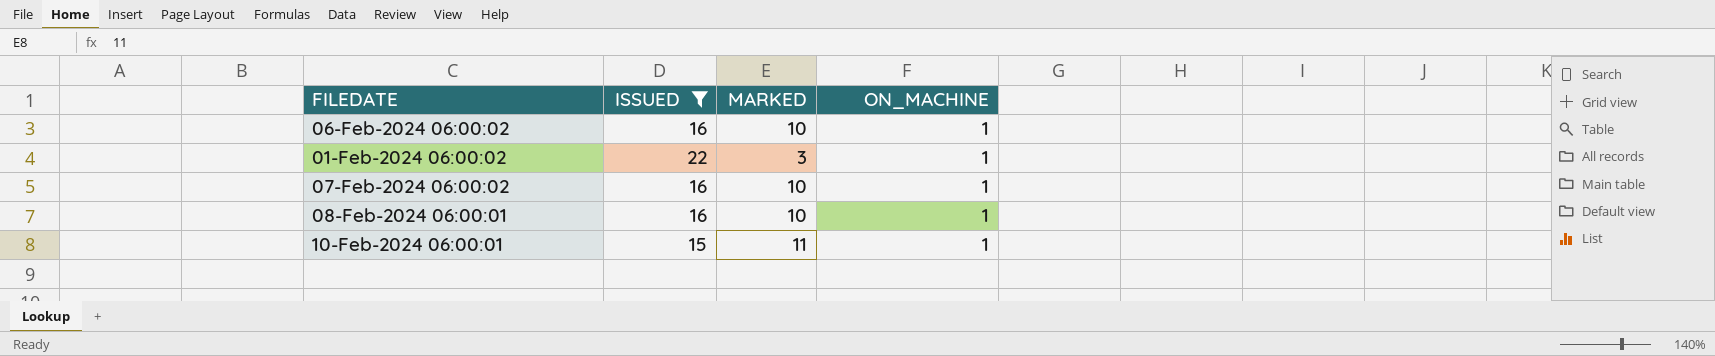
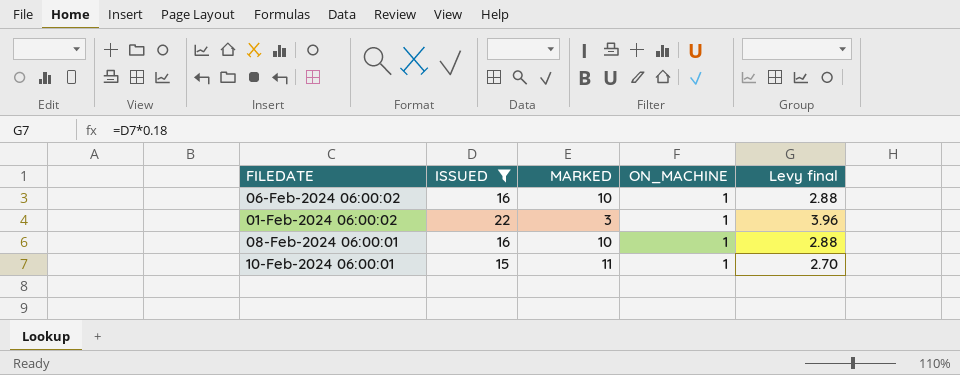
column Levy final | formula: none -> [ISSUED] * 0.18
row 07-Feb-2024 06:00:02: 16 | 10 | 1 -> none

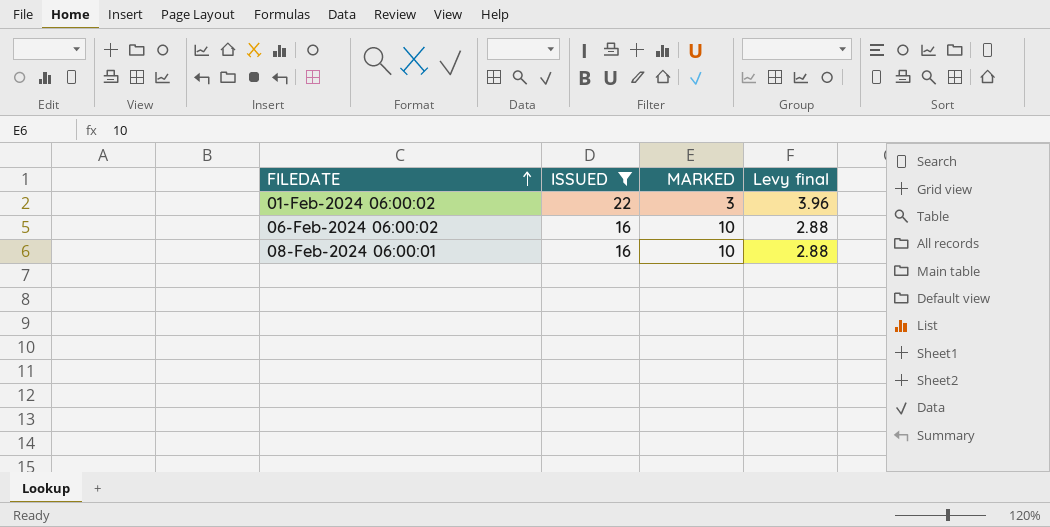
row order: none -> FILEDATE ascending
column ON_MACHINE | position: 4 -> none
row 10-Feb-2024 06:00:01: 15 | 11 | 1 | 2.70 -> none

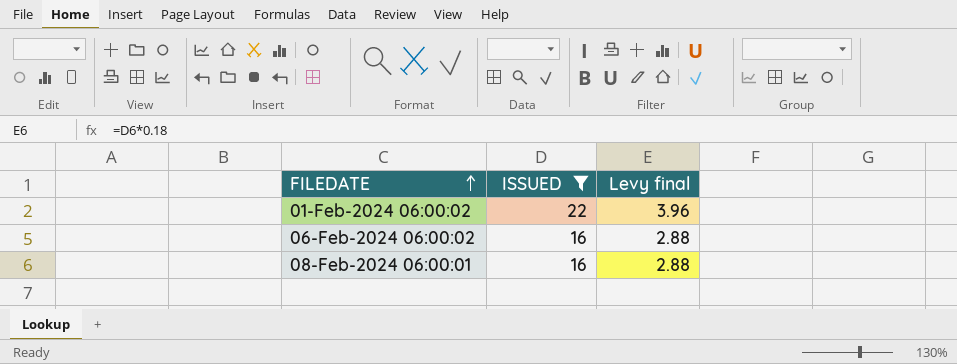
column MARKED | position: 3 -> none

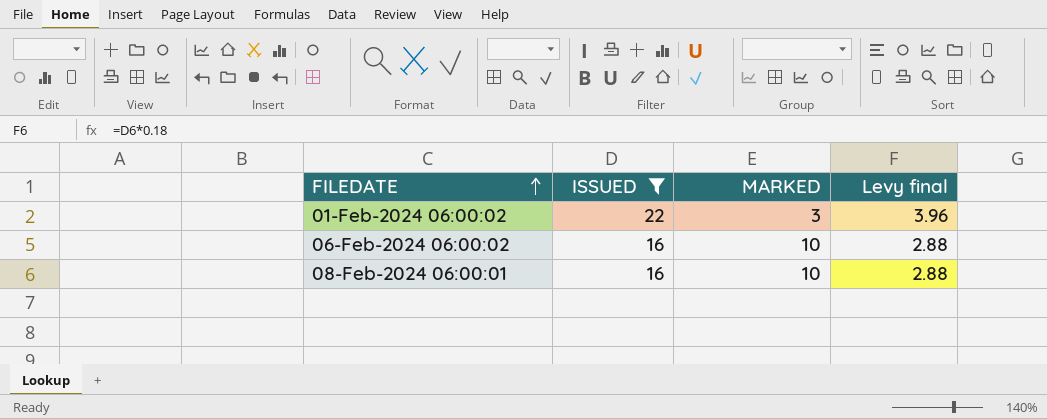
column MARKED | position: none -> 3

